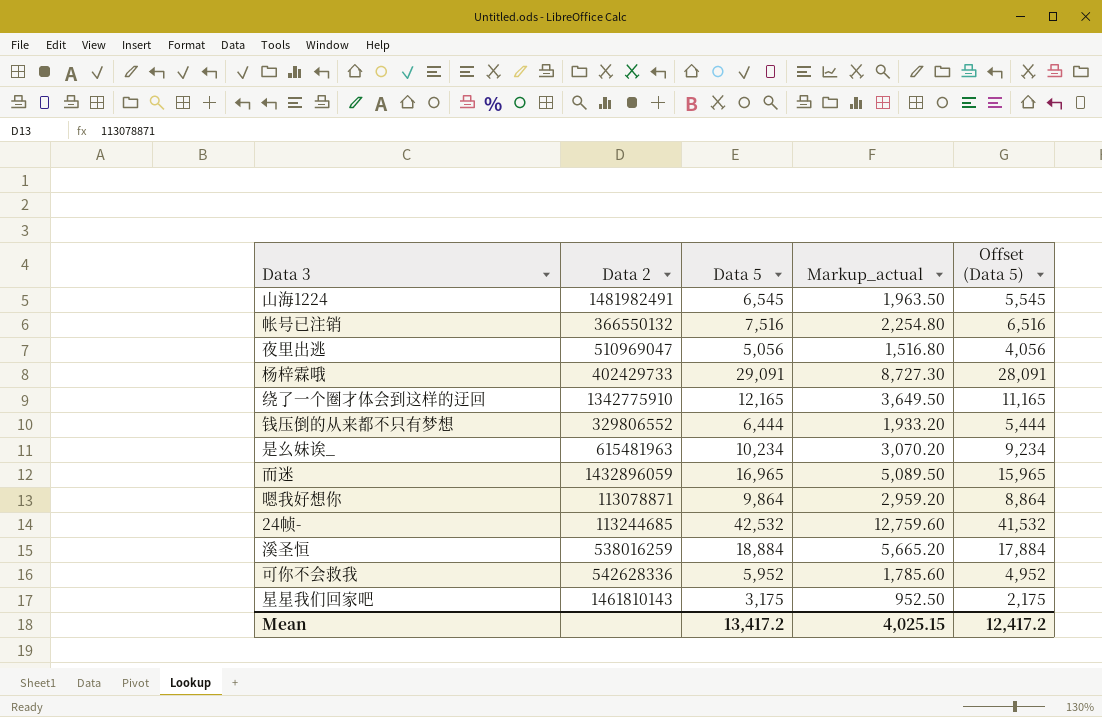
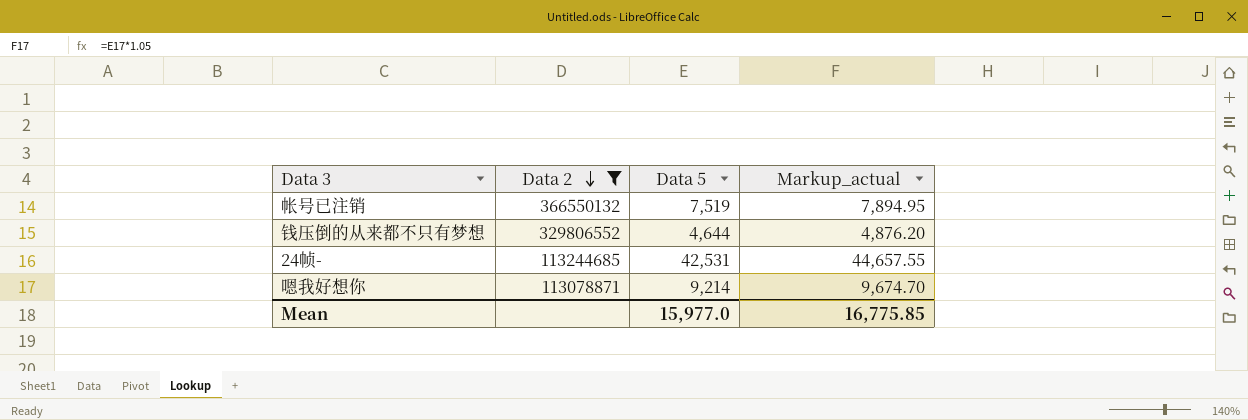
filter: none -> Data 2 <= 366550132
row order: none -> Data 2 descending
column Offset (Data 5) | formula: [Data 5] - 1000 -> none
column Markup_actual | formula: [Data 5] * 0.3 -> [Data 5] * 1.05
帐号已注销 | Data 5: 7,516 -> 7,519
钱压倒的从来都不只有梦想 | Data 5: 6,444 -> 4,644
24帧- | Data 5: 42,532 -> 42,531
嗯我好想你 | Data 5: 9,864 -> 9,214
Mean | Data 5: 13,417.2 -> 15,977.0
Mean | Markup_actual: 4,025.15 -> 16,775.85

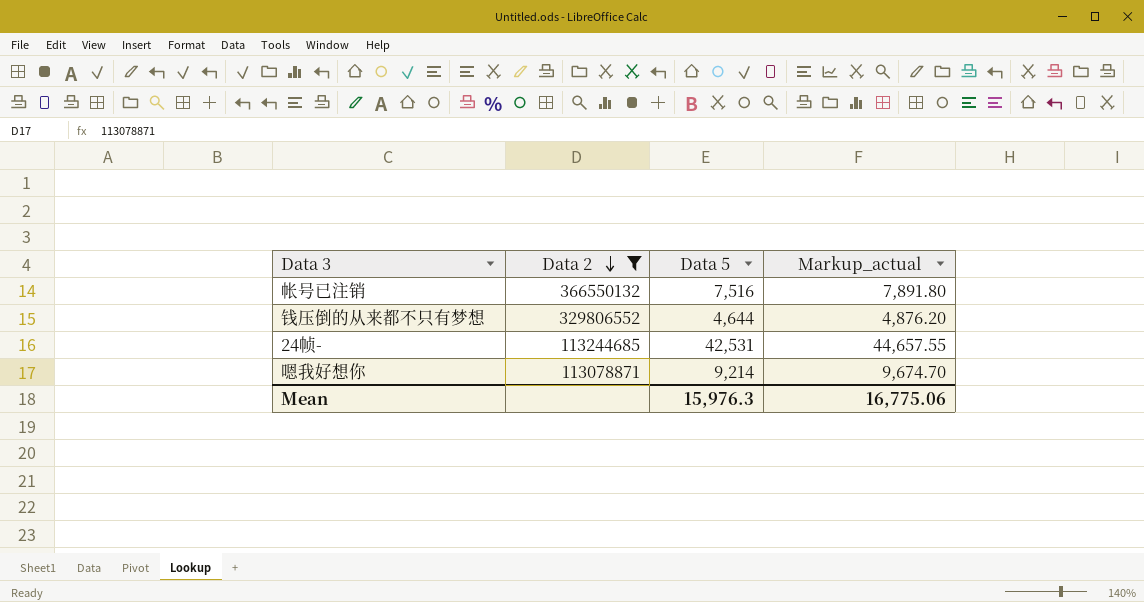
帐号已注销 | Data 5: 7,519 -> 7,516
帐号已注销 | Markup_actual: 7,894.95 -> 7,891.80
Mean | Data 5: 15,977.0 -> 15,976.3
Mean | Markup_actual: 16,775.85 -> 16,775.06

